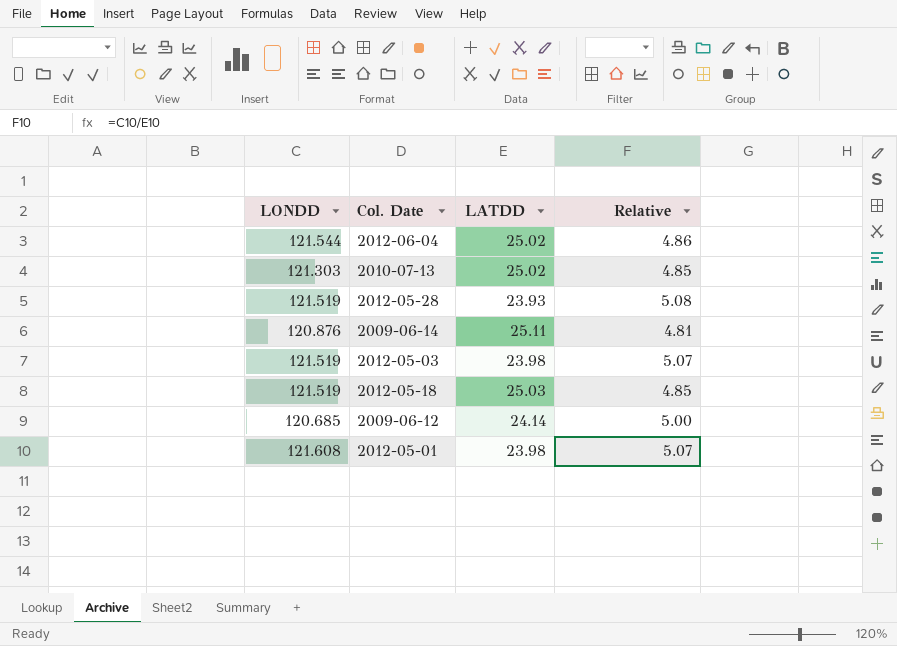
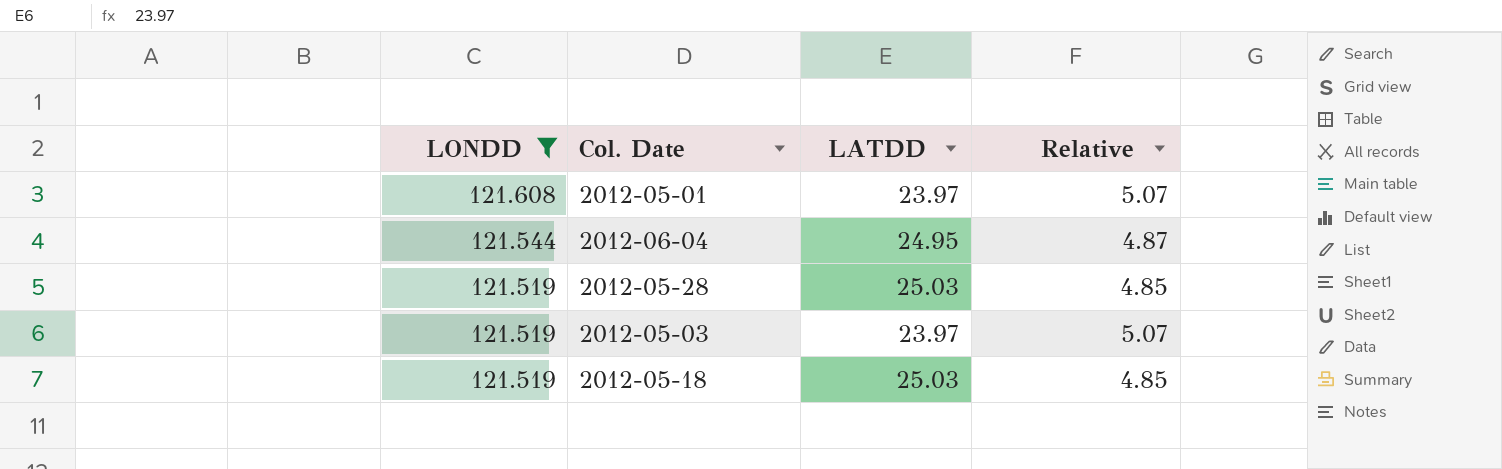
filter: none -> LONDD >= 121.519
row order: none -> LONDD descending
2012-05-01 | LATDD: 23.98 -> 23.97
2012-06-04 | LATDD: 25.02 -> 24.95
2012-06-04 | Relative: 4.86 -> 4.87
2012-05-28 | LATDD: 23.93 -> 25.03
2012-05-28 | Relative: 5.08 -> 4.85
2012-05-03 | LATDD: 23.98 -> 23.97

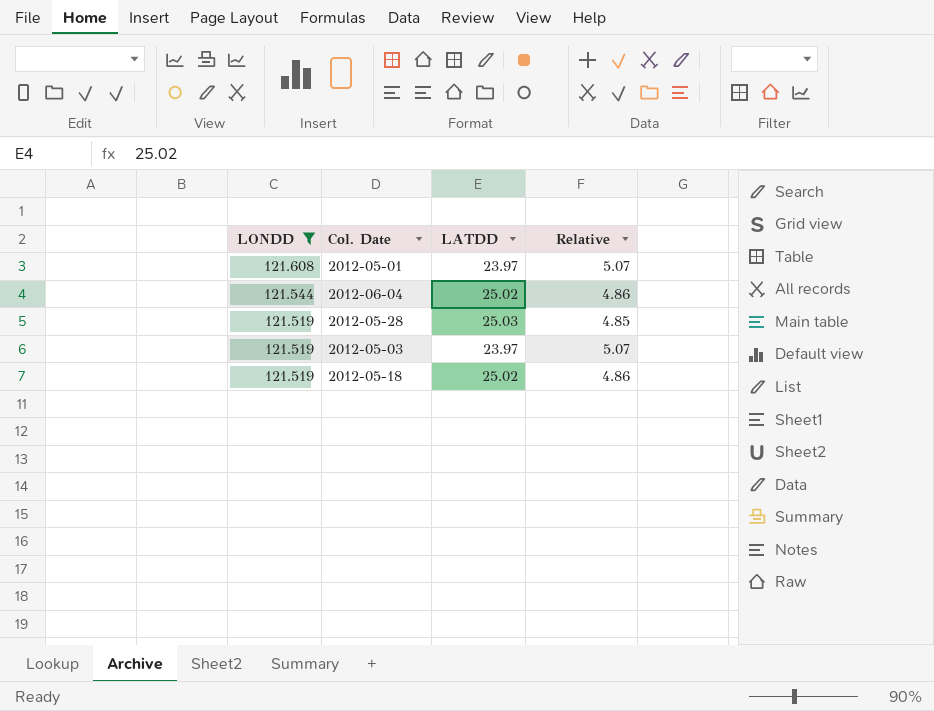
2012-06-04 | LATDD: 24.95 -> 25.02
2012-06-04 | Relative: 4.87 -> 4.86
2012-05-18 | LATDD: 25.03 -> 25.02
2012-05-18 | Relative: 4.85 -> 4.86

